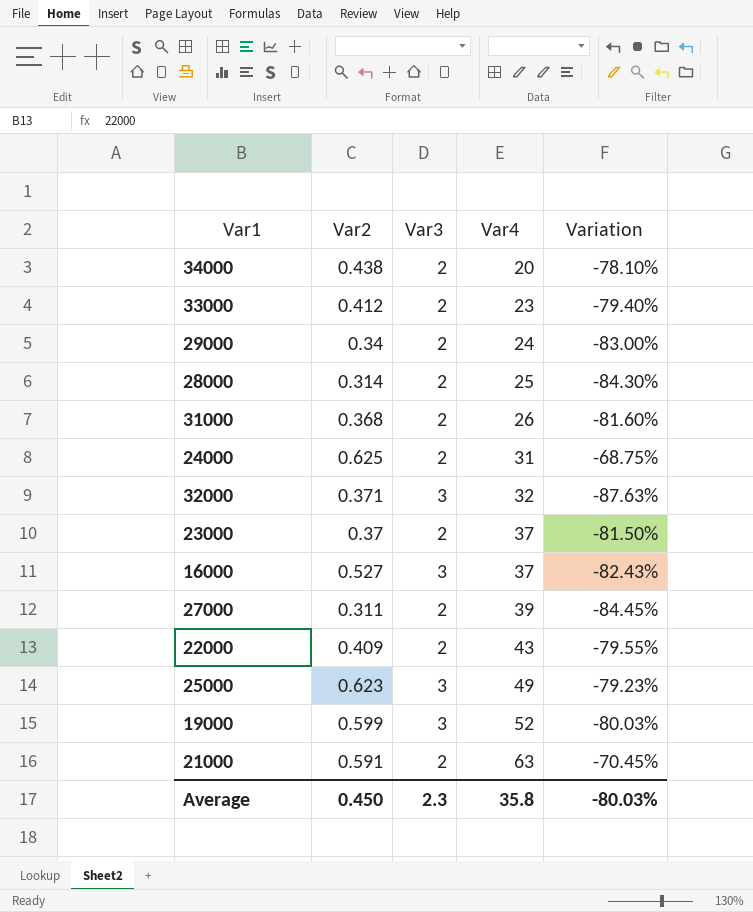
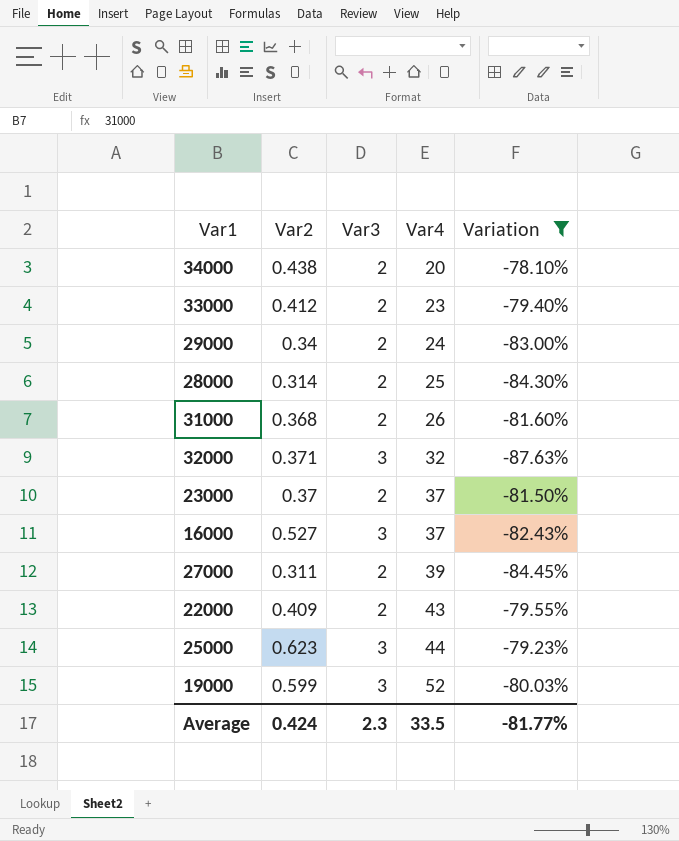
filter: none -> Variation <= -78.10%
25000 | Var4: 49 -> 44
Average | Var2: 0.450 -> 0.424
Average | Var4: 35.8 -> 33.5
Average | Variation: -80.03% -> -81.77%

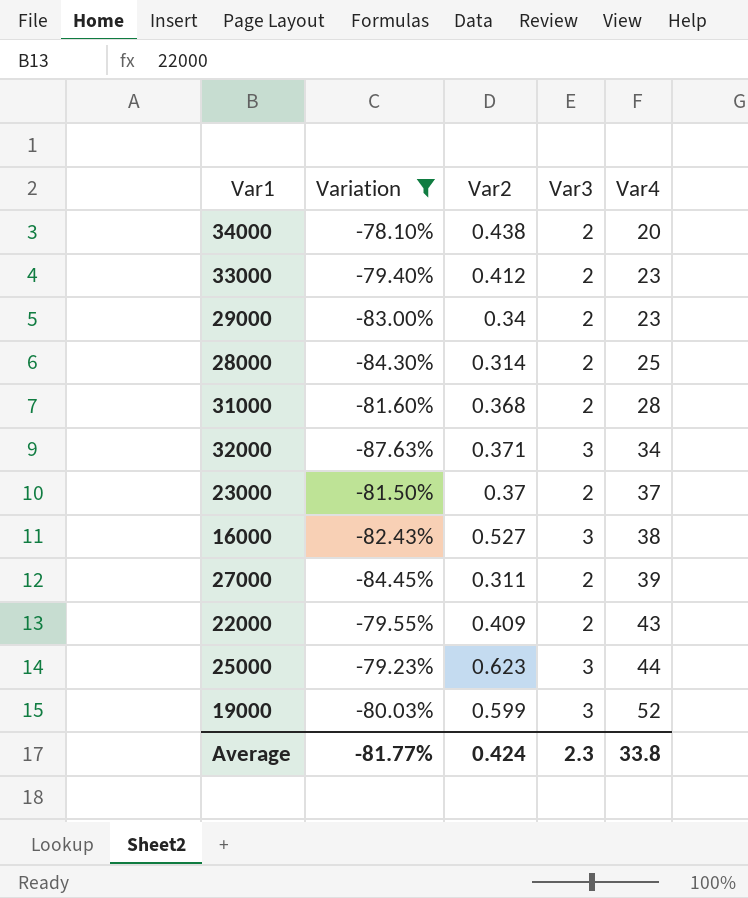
column Variation | position: 5 -> 2
29000 | Var4: 24 -> 23
31000 | Var4: 26 -> 28
32000 | Var4: 32 -> 34
16000 | Var4: 37 -> 38
Average | Var4: 33.5 -> 33.8

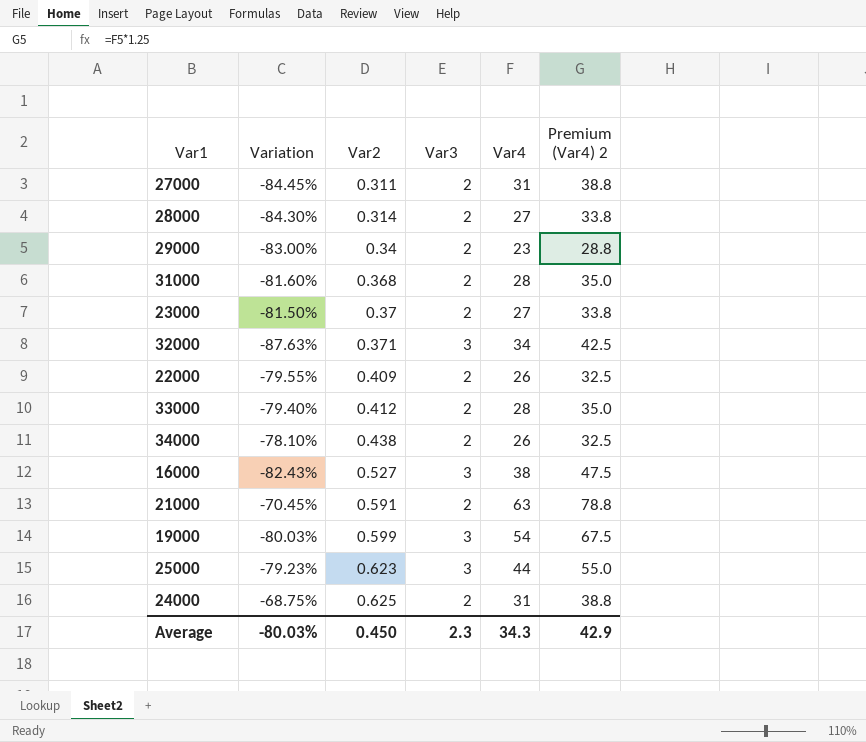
filter: Variation <= -78.10% -> none
row order: Var4 ascending -> Var2 ascending
column Premium (Var4) 2 | formula: none -> [Var4] * 1.25
27000 | Var4: 39 -> 31
28000 | Var4: 25 -> 27
23000 | Var4: 37 -> 27
22000 | Var4: 43 -> 26
33000 | Var4: 23 -> 28
34000 | Var4: 20 -> 26
19000 | Var4: 52 -> 54
Average | Variation: -81.77% -> -80.03%
Average | Var2: 0.424 -> 0.450
Average | Var4: 33.8 -> 34.3

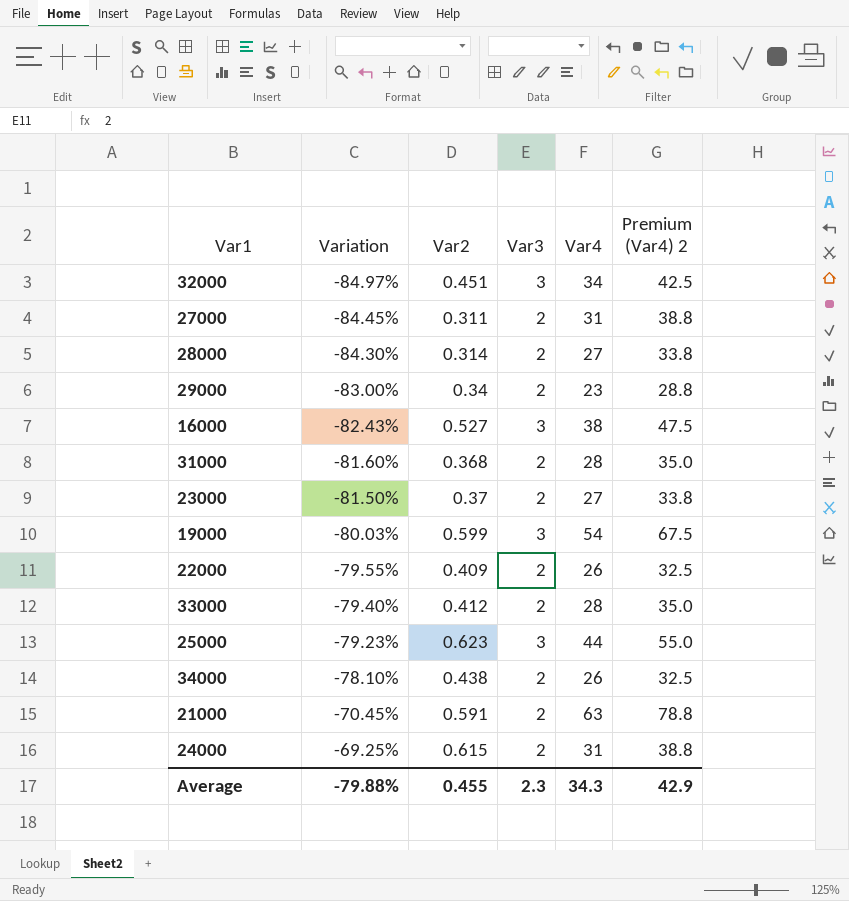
row order: Var2 ascending -> Variation ascending
32000 | Variation: -87.63% -> -84.97%
32000 | Var2: 0.371 -> 0.451
24000 | Variation: -68.75% -> -69.25%
24000 | Var2: 0.625 -> 0.615
Average | Variation: -80.03% -> -79.88%
Average | Var2: 0.450 -> 0.455

